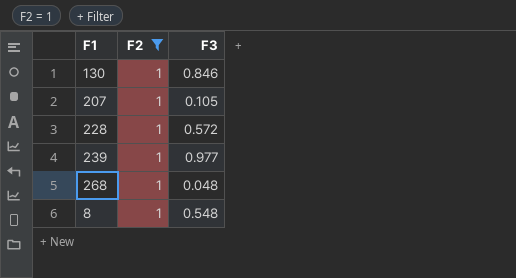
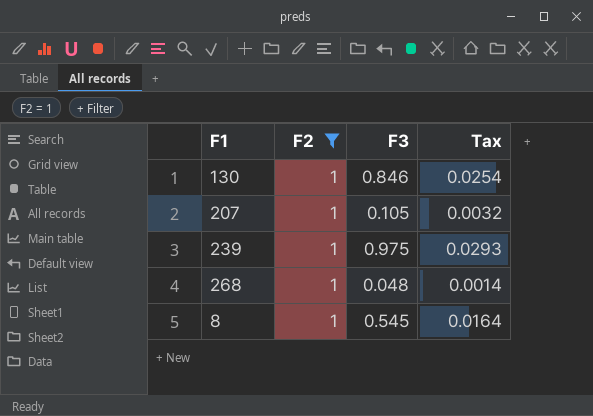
column Tax | formula: none -> [F3] * 0.03
row 228: 1 | 0.572 -> none
239 | F3: 0.977 -> 0.975
8 | F3: 0.548 -> 0.545

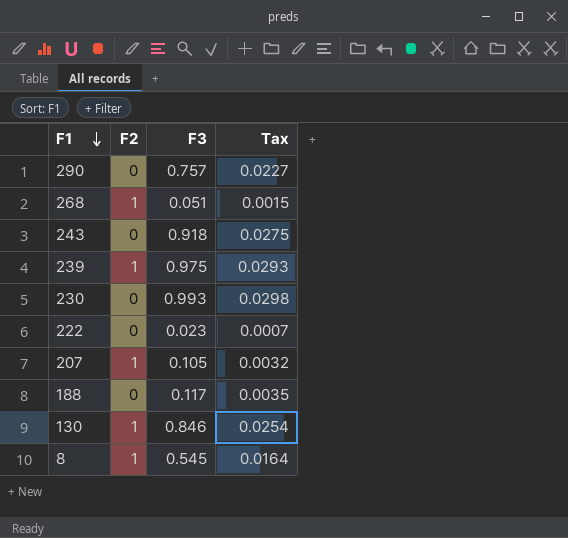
filter: F2 = 1 -> none
row order: none -> F1 descending
268 | F3: 0.048 -> 0.051
268 | Tax: 0.0014 -> 0.0015

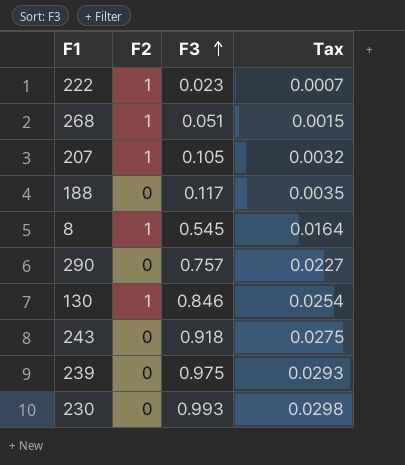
row order: F1 descending -> F3 ascending
222 | F2: 0 -> 1
239 | F2: 1 -> 0

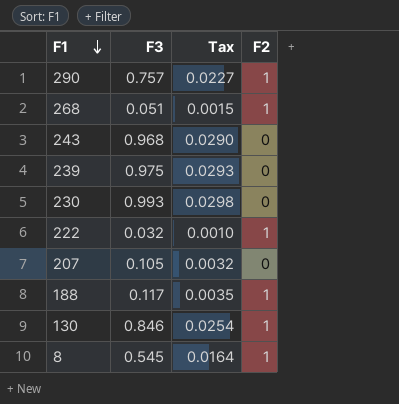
row order: F3 ascending -> F1 descending
column F2 | position: 2 -> 4
290 | F2: 0 -> 1
243 | F3: 0.918 -> 0.968
243 | Tax: 0.0275 -> 0.0290
222 | F3: 0.023 -> 0.032
222 | Tax: 0.0007 -> 0.0010
207 | F2: 1 -> 0
188 | F2: 0 -> 1

